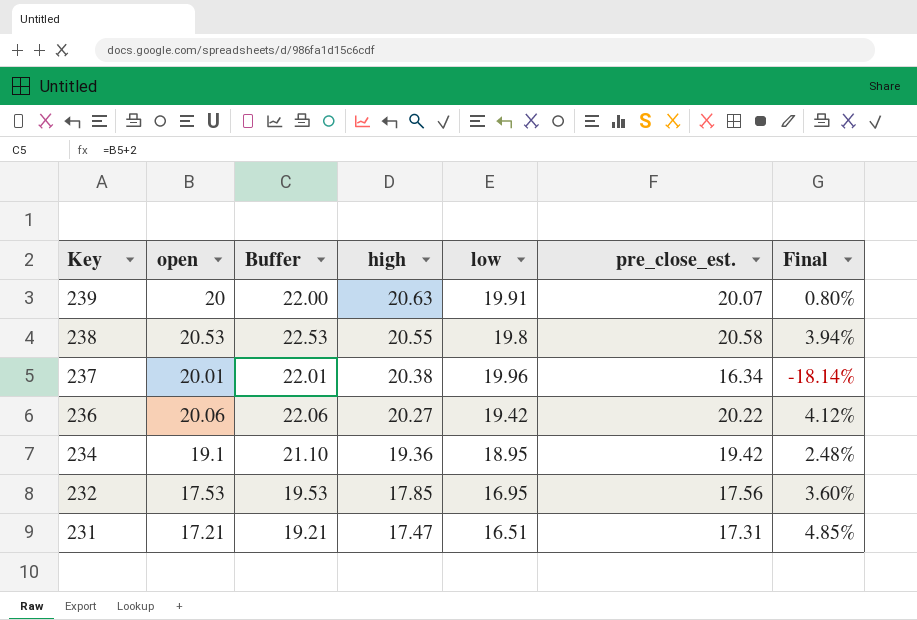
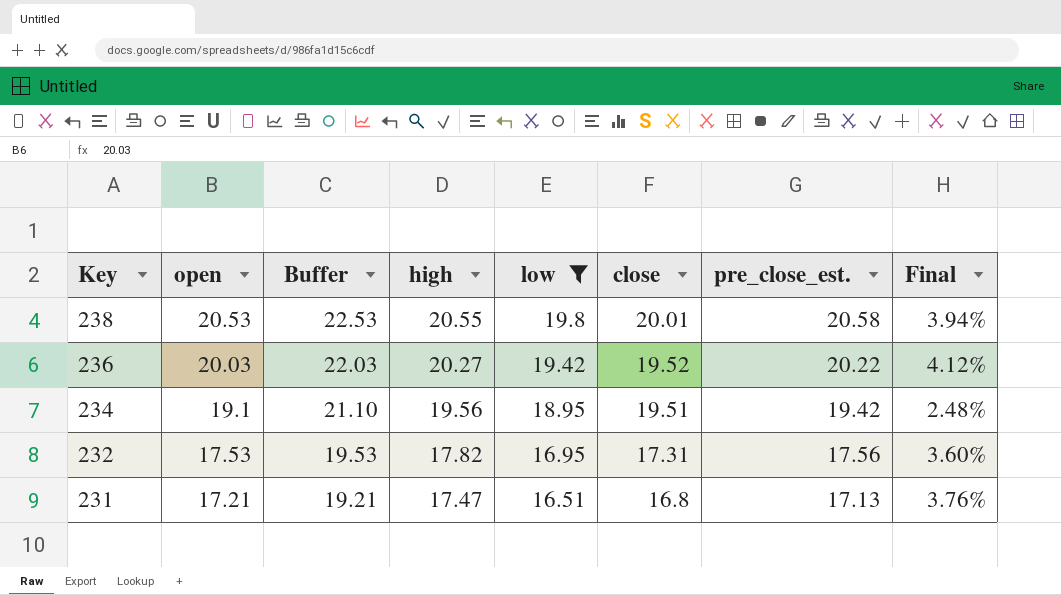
filter: none -> low <= 19.8
column close | position: none -> 6
236 | open: 20.06 -> 20.03
236 | Buffer: 22.06 -> 22.03
234 | high: 19.36 -> 19.56
232 | high: 17.85 -> 17.82
231 | pre_close_est.: 17.31 -> 17.13
231 | Final: 4.85% -> 3.76%

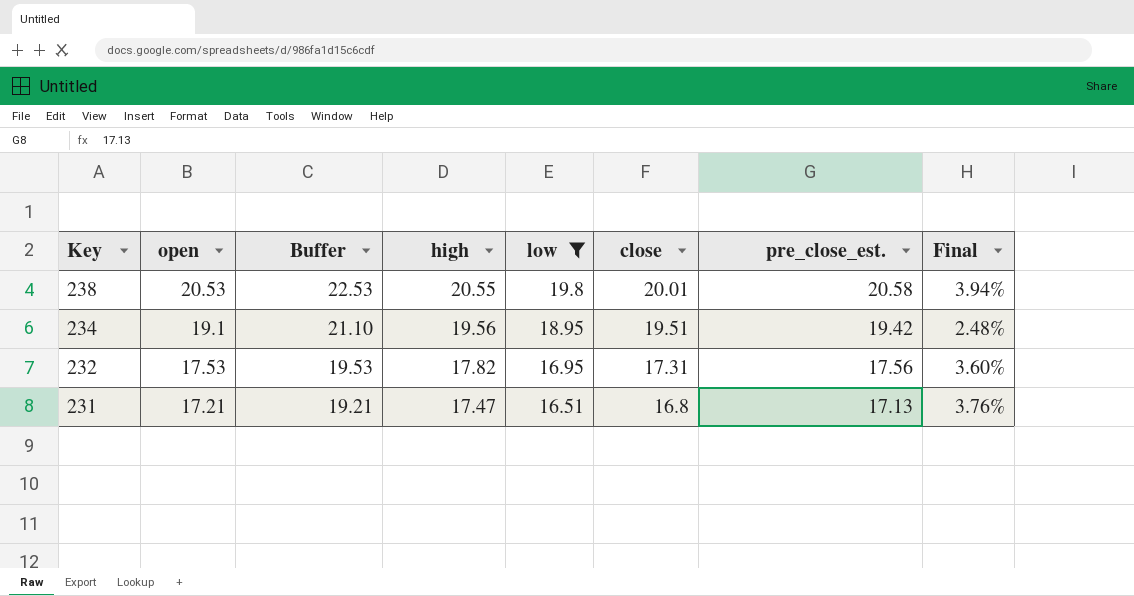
row 236: 20.03 | 22.03 | 20.27 | 19.42 | 19.52 | 20.22 | 4.12% -> none

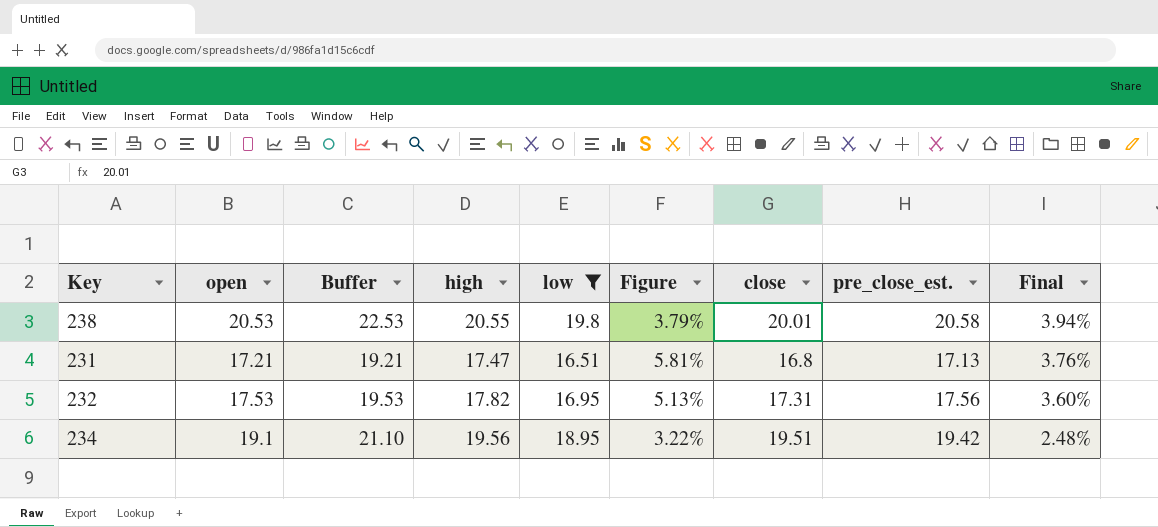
row order: Key descending -> Final descending
column Figure | formula: none -> ([high] - [low]) / [low]

